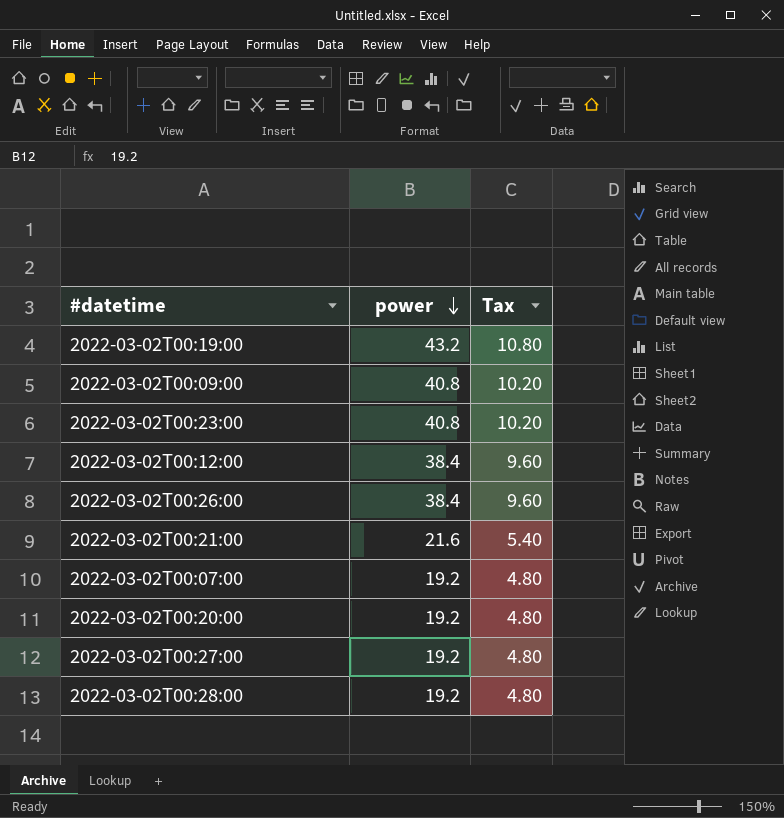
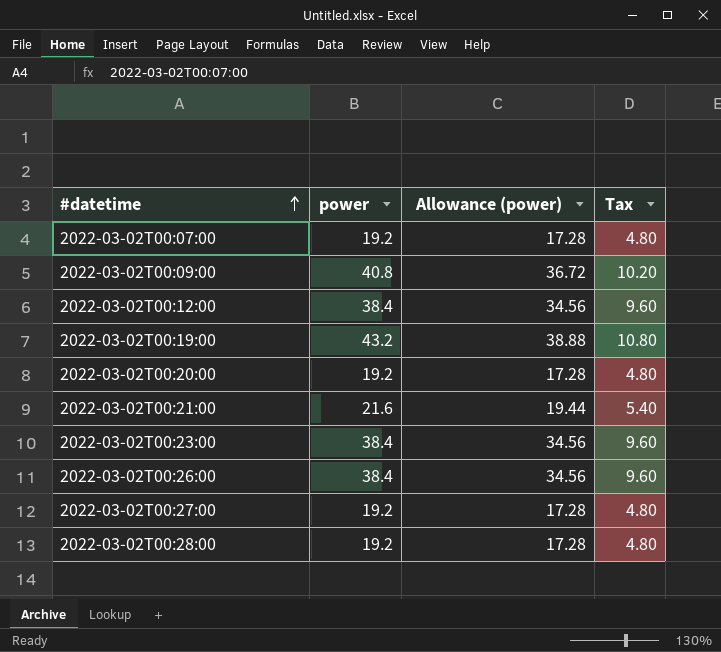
row order: power descending -> #datetime ascending
column Allowance (power) | formula: none -> [power] * 0.9
2022-03-02T00:23:00 | power: 40.8 -> 38.4
2022-03-02T00:23:00 | Tax: 10.20 -> 9.60

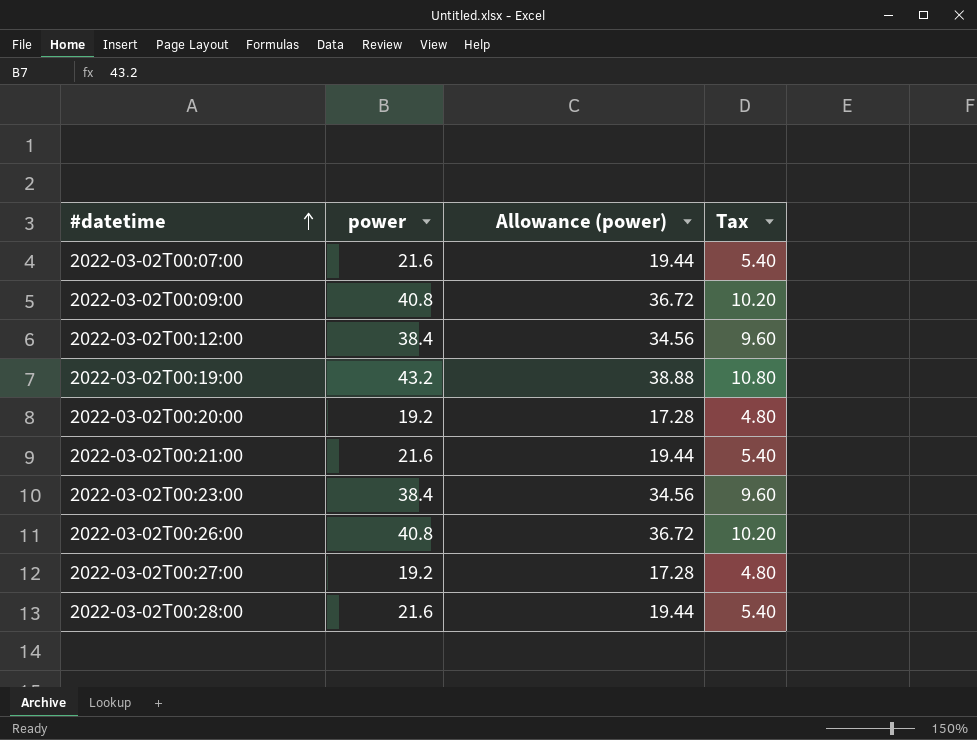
2022-03-02T00:07:00 | power: 19.2 -> 21.6
2022-03-02T00:07:00 | Allowance (power): 17.28 -> 19.44
2022-03-02T00:07:00 | Tax: 4.80 -> 5.40
2022-03-02T00:26:00 | power: 38.4 -> 40.8
2022-03-02T00:26:00 | Allowance (power): 34.56 -> 36.72
2022-03-02T00:26:00 | Tax: 9.60 -> 10.20
2022-03-02T00:28:00 | power: 19.2 -> 21.6
2022-03-02T00:28:00 | Allowance (power): 17.28 -> 19.44
2022-03-02T00:28:00 | Tax: 4.80 -> 5.40

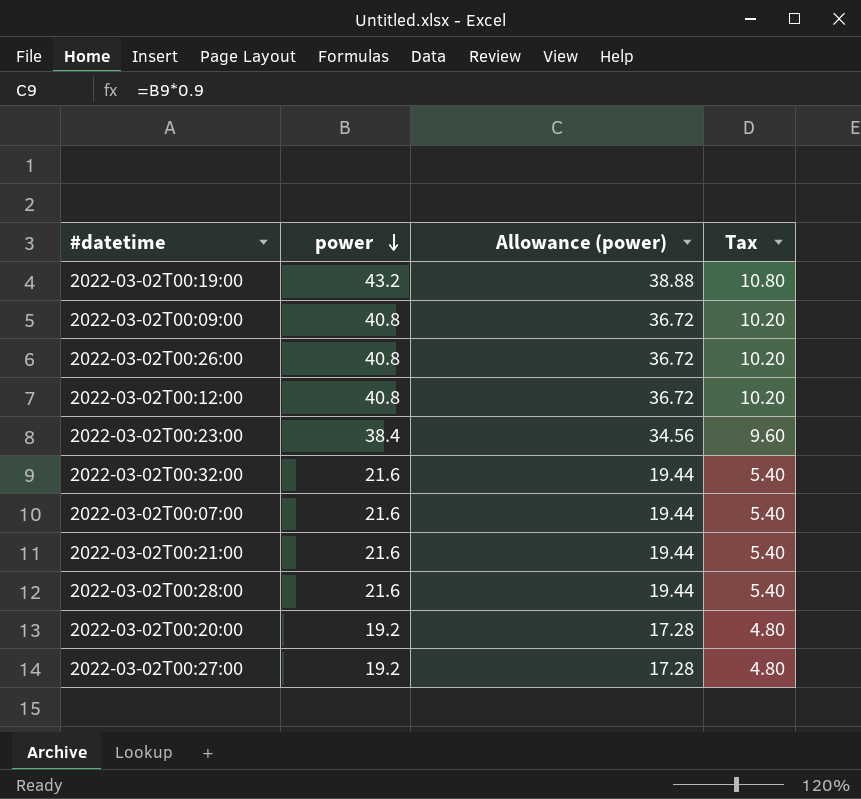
row order: #datetime ascending -> power descending
2022-03-02T00:12:00 | power: 38.4 -> 40.8
2022-03-02T00:12:00 | Allowance (power): 34.56 -> 36.72
2022-03-02T00:12:00 | Tax: 9.60 -> 10.20
row 2022-03-02T00:32:00: none -> 21.6 | 19.44 | 5.40

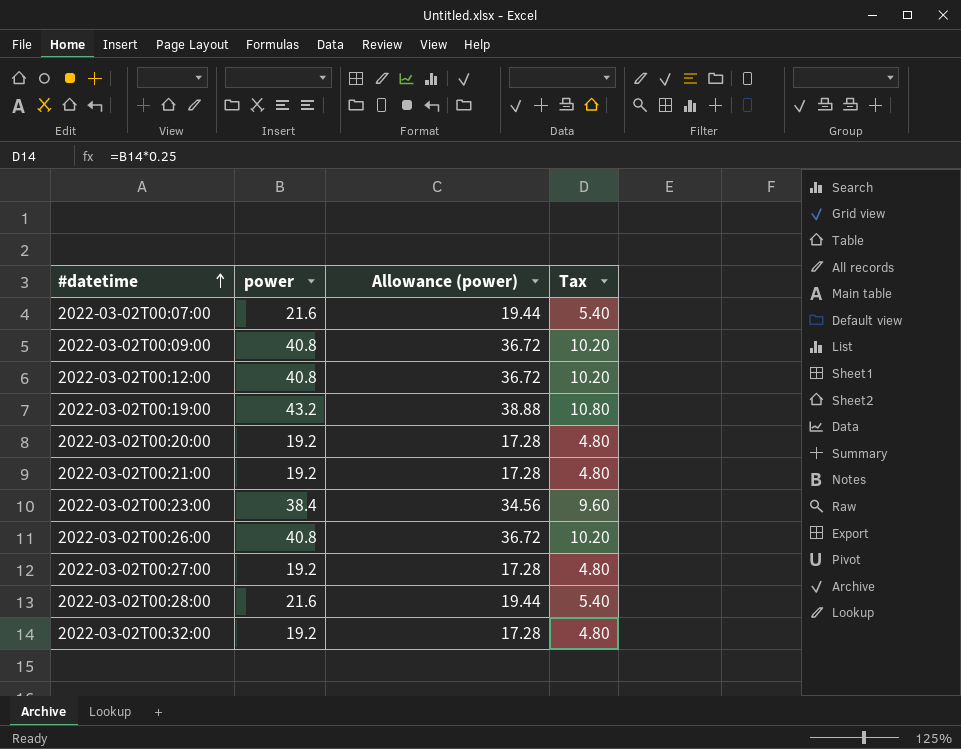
row order: power descending -> #datetime ascending
2022-03-02T00:21:00 | power: 21.6 -> 19.2
2022-03-02T00:21:00 | Allowance (power): 19.44 -> 17.28
2022-03-02T00:21:00 | Tax: 5.40 -> 4.80
2022-03-02T00:32:00 | power: 21.6 -> 19.2
2022-03-02T00:32:00 | Allowance (power): 19.44 -> 17.28
2022-03-02T00:32:00 | Tax: 5.40 -> 4.80

